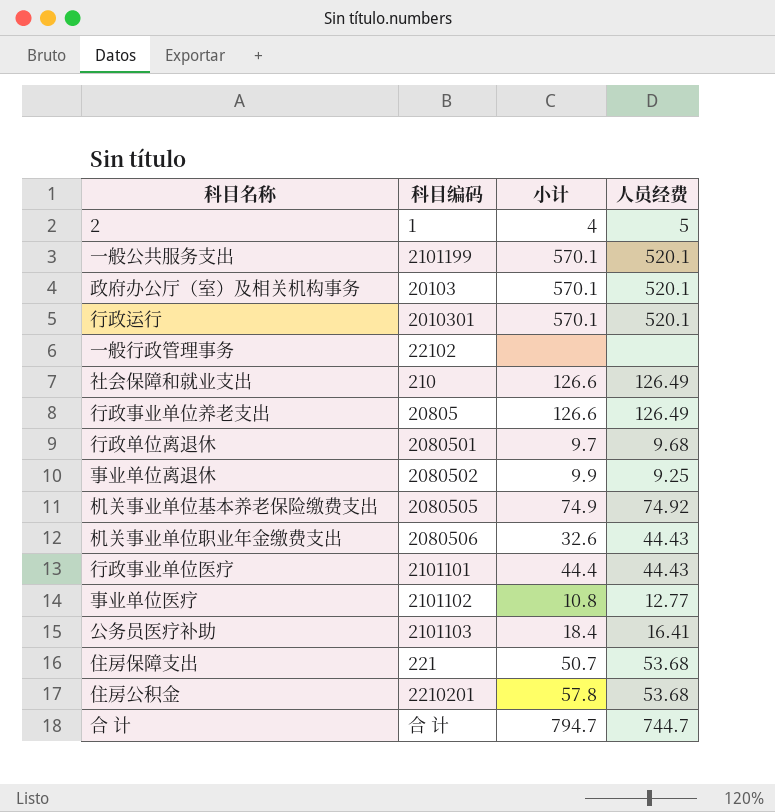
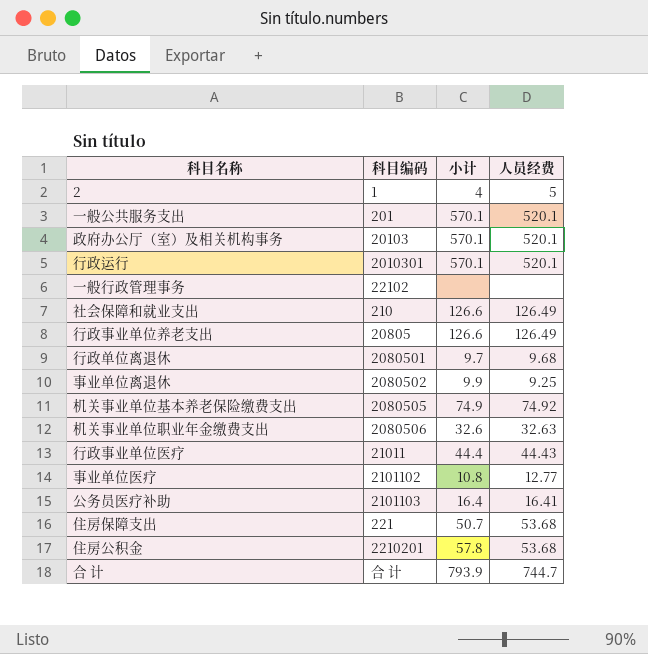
一般公共服务支出 | 科目编码: 2101199 -> 201
机关事业单位职业年金缴费支出 | 人员经费: 44.43 -> 32.63
行政事业单位医疗 | 科目编码: 2101101 -> 21011
公务员医疗补助 | 小计: 18.4 -> 16.4
合 计 | 小计: 794.7 -> 793.9

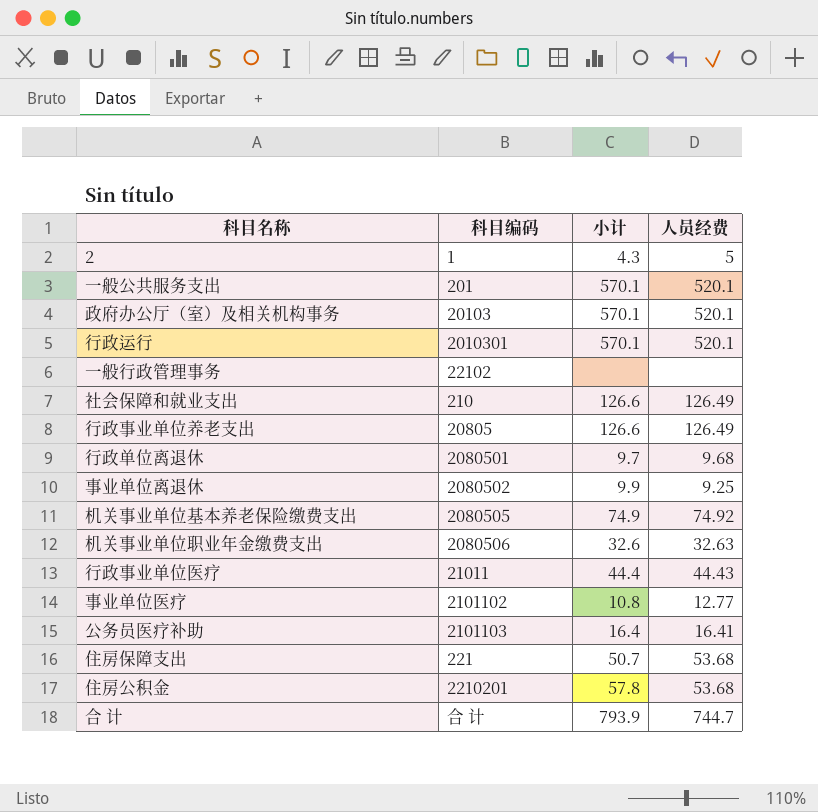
2 | 小计: 4 -> 4.3

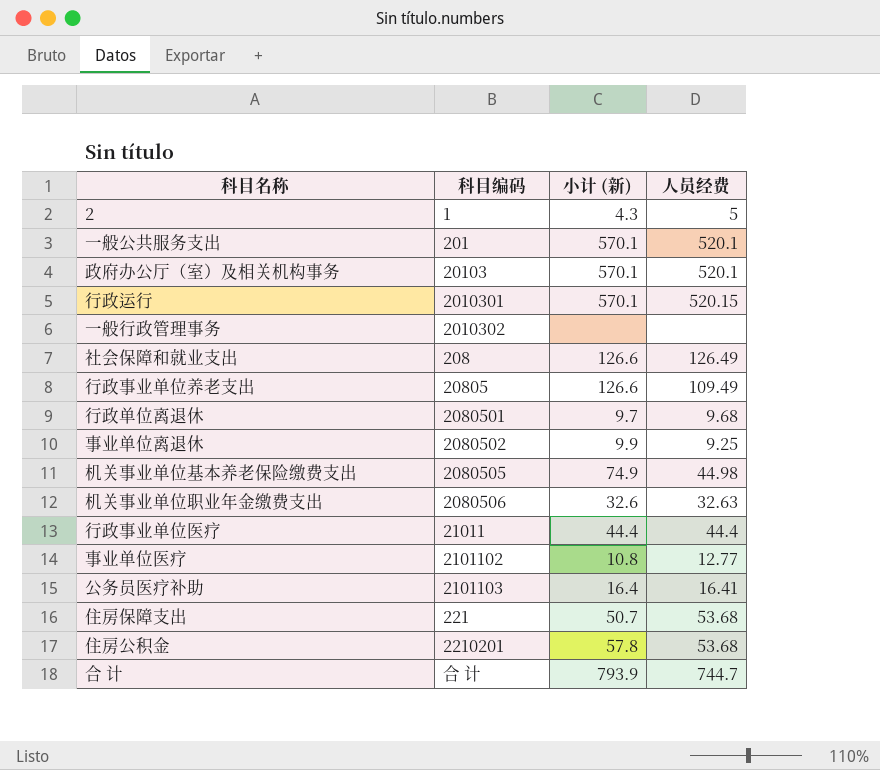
column name: 小计 -> 小计 (新)
行政运行 | 人员经费: 520.1 -> 520.15
一般行政管理事务 | 科目编码: 22102 -> 2010302
社会保障和就业支出 | 科目编码: 210 -> 208
行政事业单位养老支出 | 人员经费: 126.49 -> 109.49
机关事业单位基本养老保险缴费支出 | 人员经费: 74.92 -> 44.98
行政事业单位医疗 | 人员经费: 44.43 -> 44.4

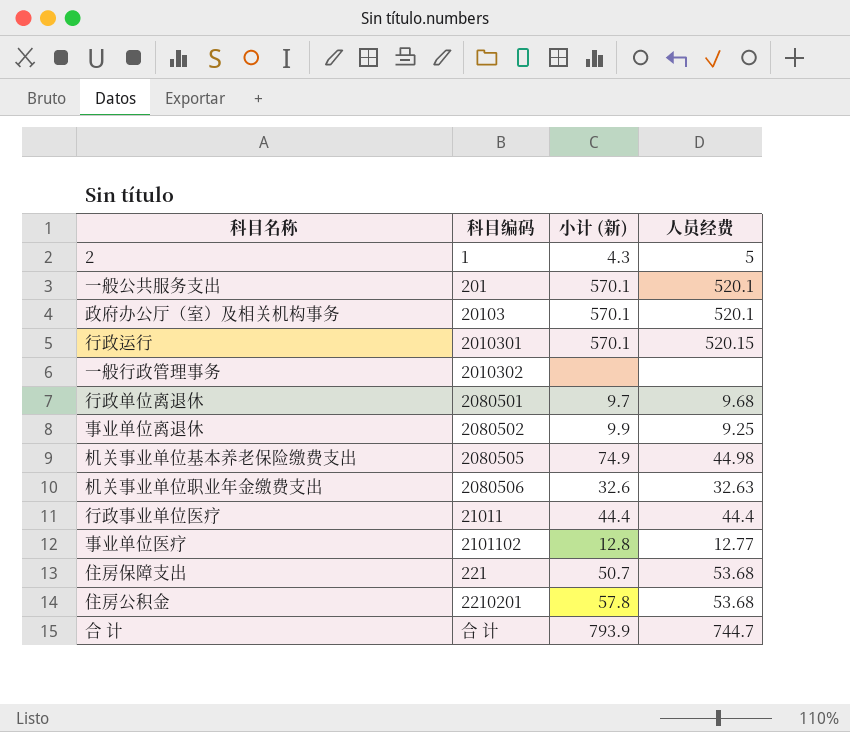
row 社会保障和就业支出: 208 | 126.6 | 126.49 -> none
row 行政事业单位养老支出: 20805 | 126.6 | 109.49 -> none
row 公务员医疗补助: 2101103 | 16.4 | 16.41 -> none
事业单位医疗 | 小计 (新): 10.8 -> 12.8

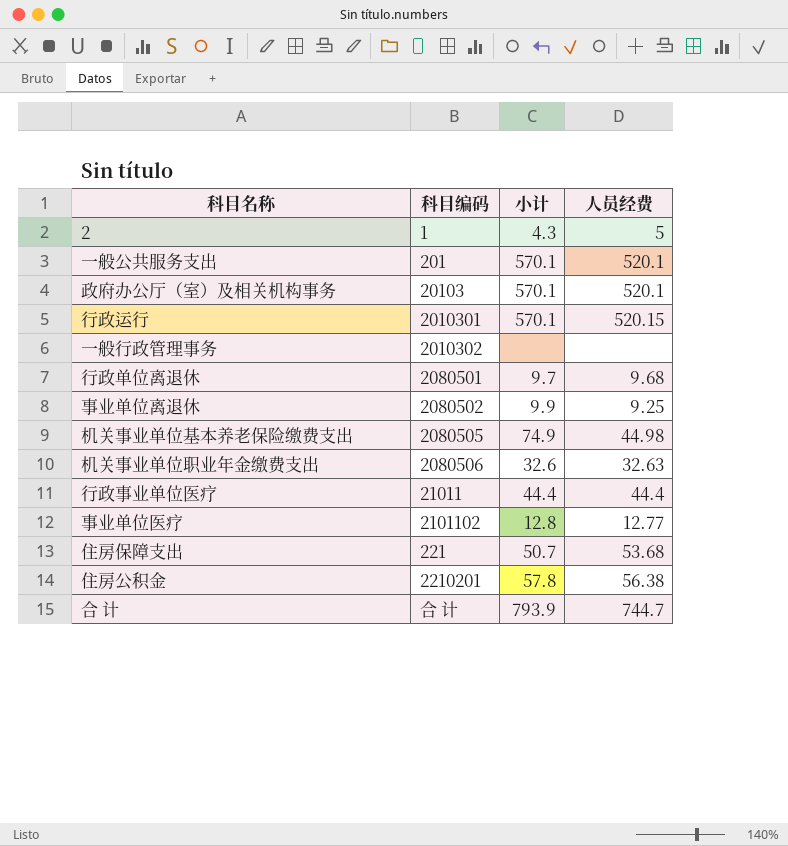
column name: 小计 (新) -> 小计
住房公积金 | 人员经费: 53.68 -> 56.38

